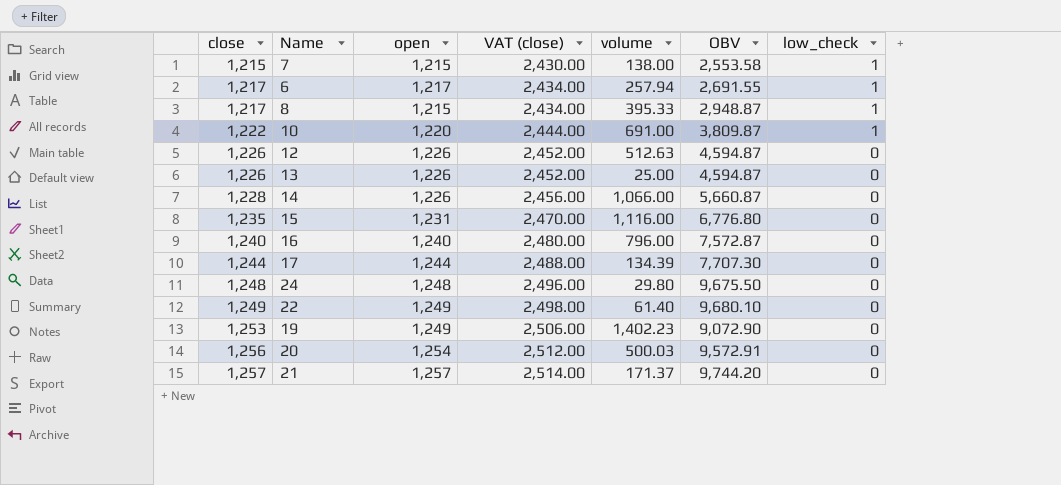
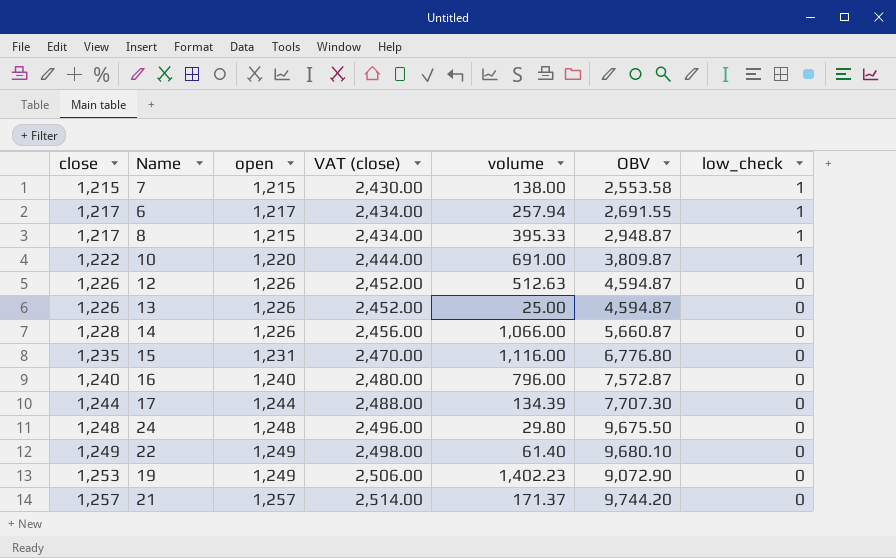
row 20: 1,256 | 1,254 | 2,512.00 | 500.03 | 9,572.91 | 0 -> none

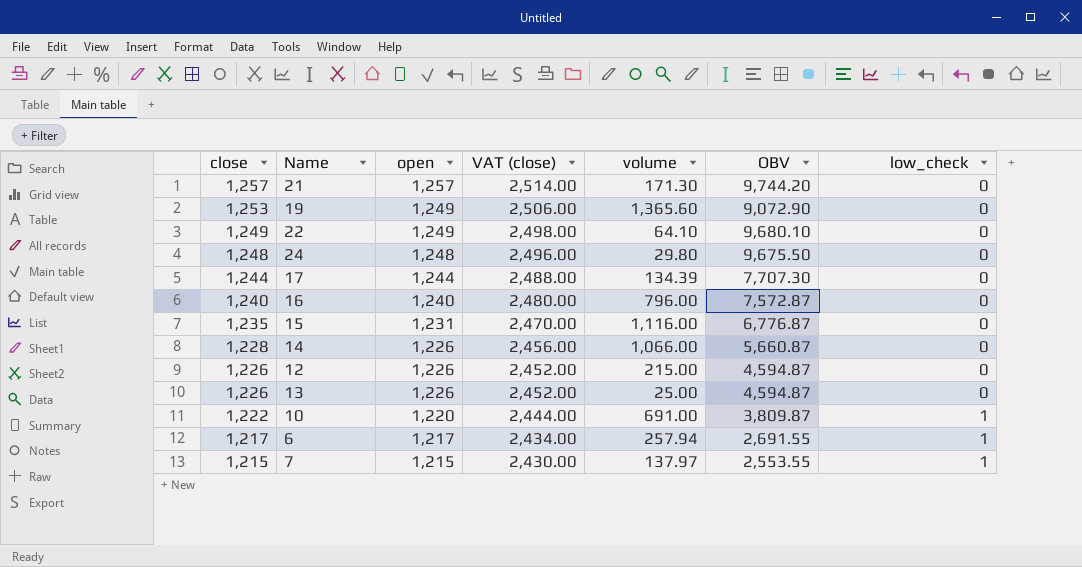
row order: close ascending -> close descending
row 8: 1,217 | 1,215 | 2,434.00 | 395.33 | 2,948.87 | 1 -> none
21 | volume: 171.37 -> 171.30
19 | volume: 1,402.23 -> 1,365.60
22 | volume: 61.40 -> 64.10
15 | OBV: 6,776.80 -> 6,776.87
12 | volume: 512.63 -> 215.00
7 | volume: 138.00 -> 137.97
7 | OBV: 2,553.58 -> 2,553.55

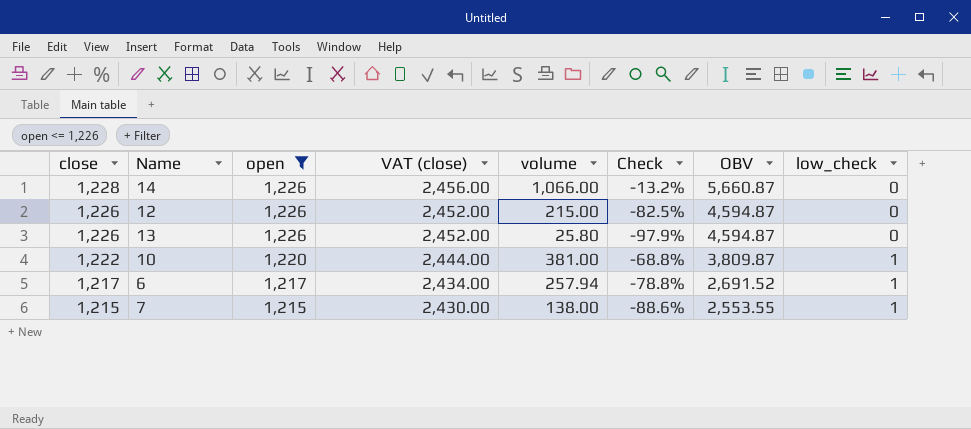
filter: none -> open <= 1,226
column Check | formula: none -> ([volume] - [close]) / [close]
13 | volume: 25.00 -> 25.80
10 | volume: 691.00 -> 381.00
6 | OBV: 2,691.55 -> 2,691.52
7 | volume: 137.97 -> 138.00

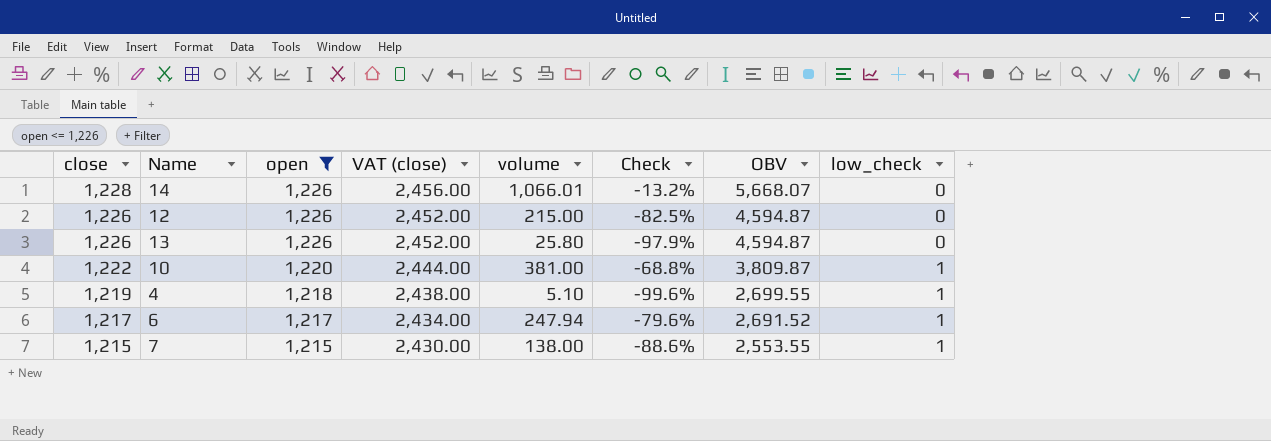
14 | volume: 1,066.00 -> 1,066.01
14 | OBV: 5,660.87 -> 5,668.07
row 4: none -> 1,219 | 1,218 | 2,438.00 | 5.10 | -99.6% | 2,699.55 | 1
6 | volume: 257.94 -> 247.94
6 | Check: -78.8% -> -79.6%

